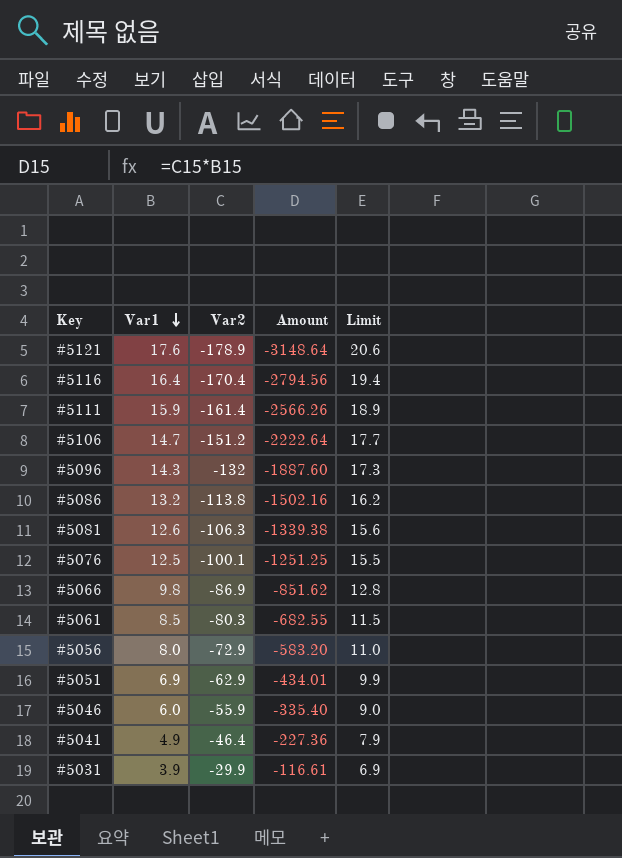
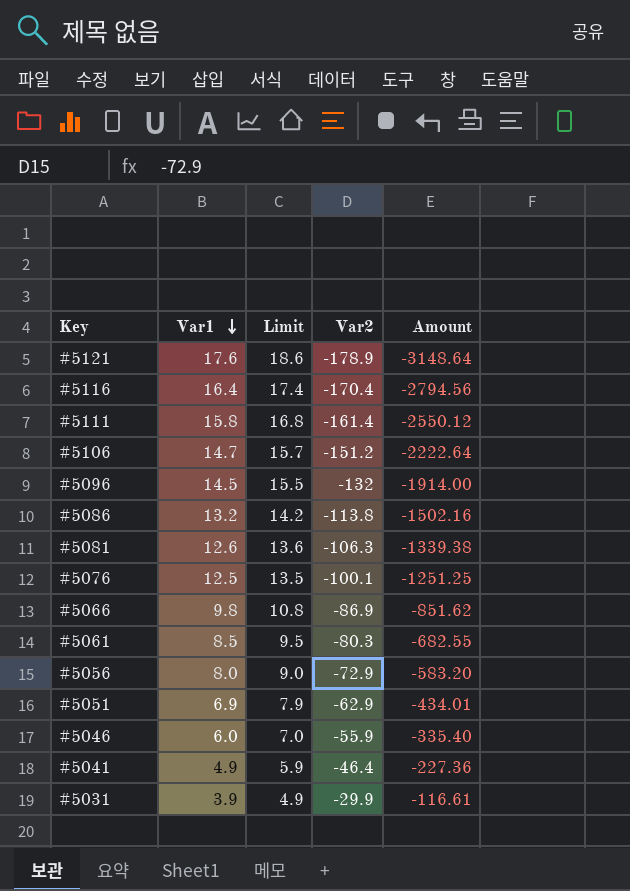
column Limit | formula: [Var1] + 3 -> [Var1] + 1
column Limit | position: 5 -> 3
#5111 | Var1: 15.9 -> 15.8
#5111 | Amount: -2566.26 -> -2550.12
#5096 | Var1: 14.3 -> 14.5
#5096 | Amount: -1887.60 -> -1914.00

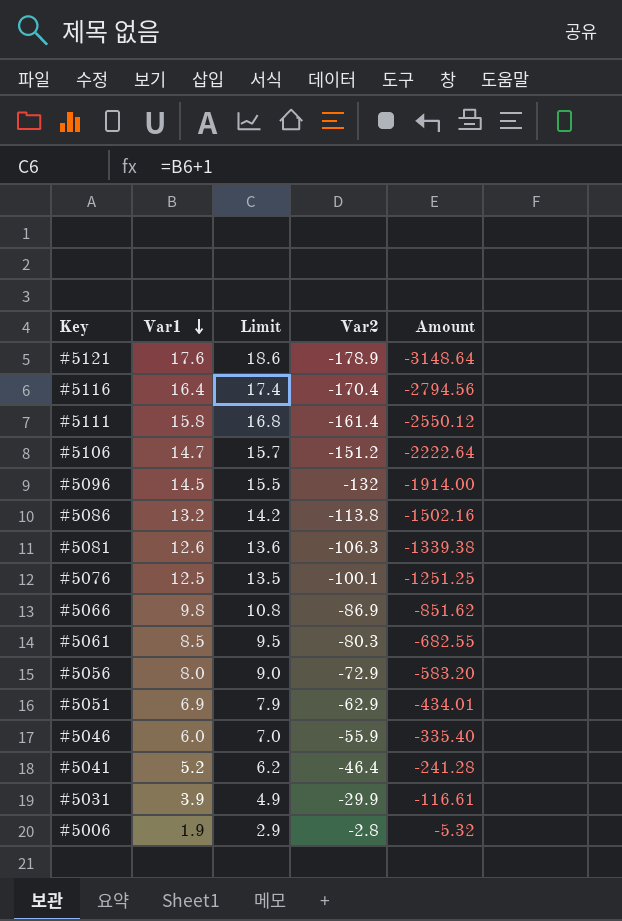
#5041 | Var1: 4.9 -> 5.2
#5041 | Limit: 5.9 -> 6.2
#5041 | Amount: -227.36 -> -241.28
row #5006: none -> 1.9 | 2.9 | -2.8 | -5.32

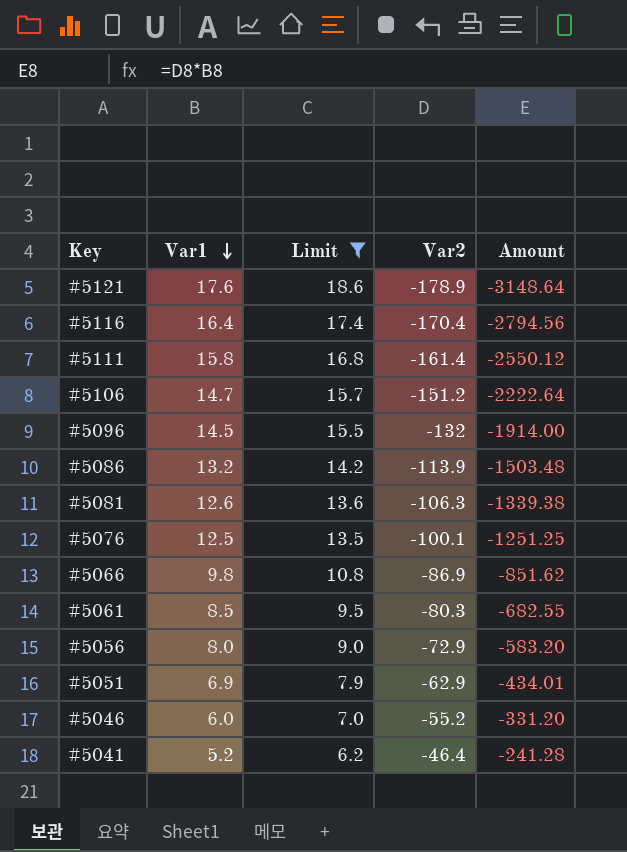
filter: none -> Limit >= 6.2
#5086 | Var2: -113.8 -> -113.9
#5086 | Amount: -1502.16 -> -1503.48
#5046 | Var2: -55.9 -> -55.2
#5046 | Amount: -335.40 -> -331.20

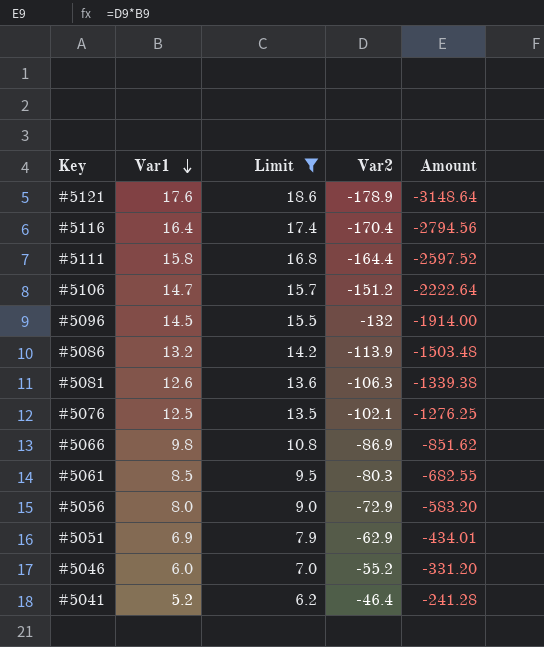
#5111 | Var2: -161.4 -> -164.4
#5111 | Amount: -2550.12 -> -2597.52
#5076 | Var2: -100.1 -> -102.1
#5076 | Amount: -1251.25 -> -1276.25

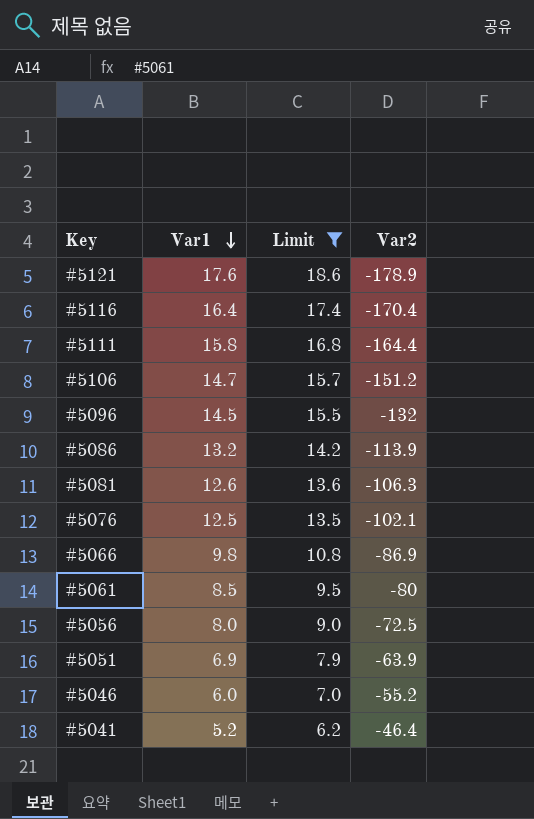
column Amount | formula: [Var1] * [Var2] -> none
#5061 | Var2: -80.3 -> -80
#5056 | Var2: -72.9 -> -72.5
#5051 | Var2: -62.9 -> -63.9

